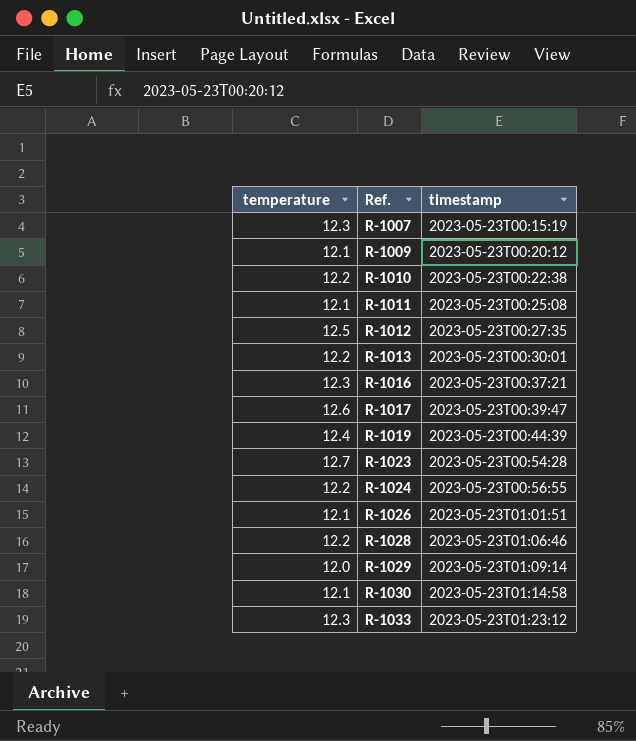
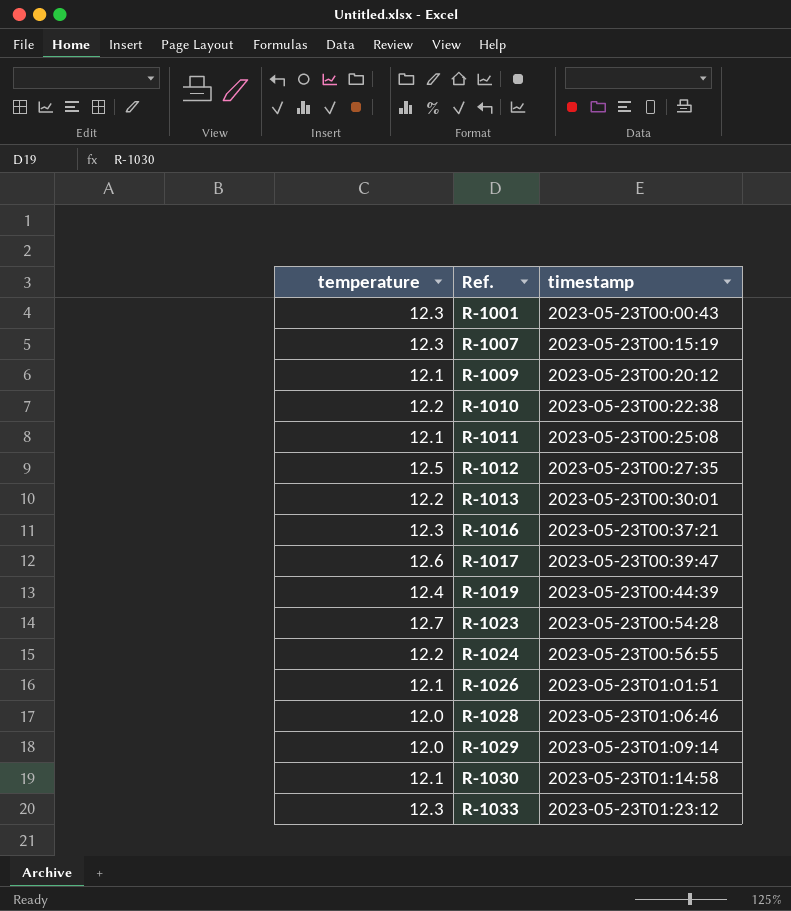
row R-1001: none -> 12.3 | 2023-05-23T00:00:43
R-1028 | temperature: 12.2 -> 12.0

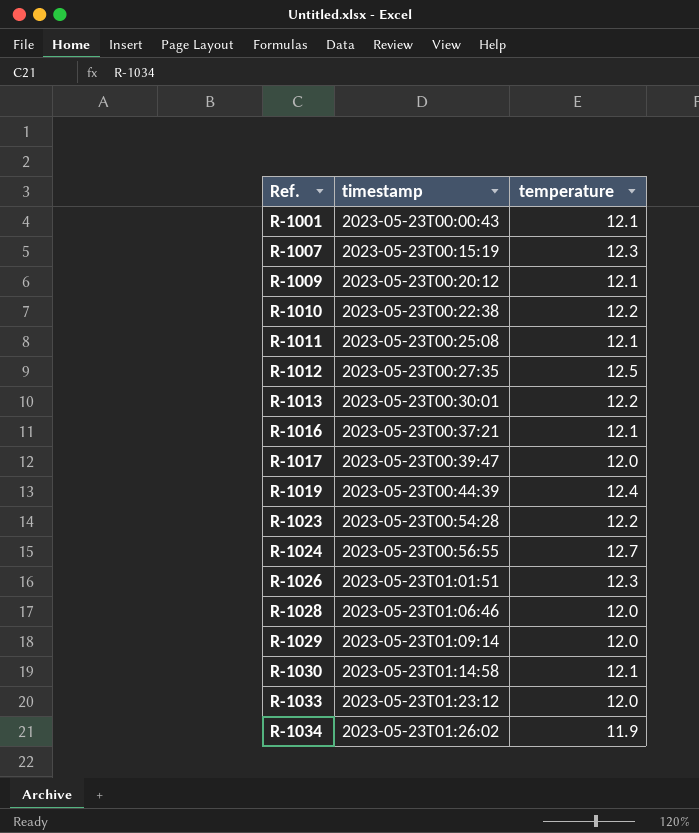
column temperature | position: 1 -> 3
R-1001 | temperature: 12.3 -> 12.1
R-1016 | temperature: 12.3 -> 12.1
R-1017 | temperature: 12.6 -> 12.0
R-1023 | temperature: 12.7 -> 12.2
R-1024 | temperature: 12.2 -> 12.7
R-1026 | temperature: 12.1 -> 12.3
R-1033 | temperature: 12.3 -> 12.0
row R-1034: none -> 2023-05-23T01:26:02 | 11.9

